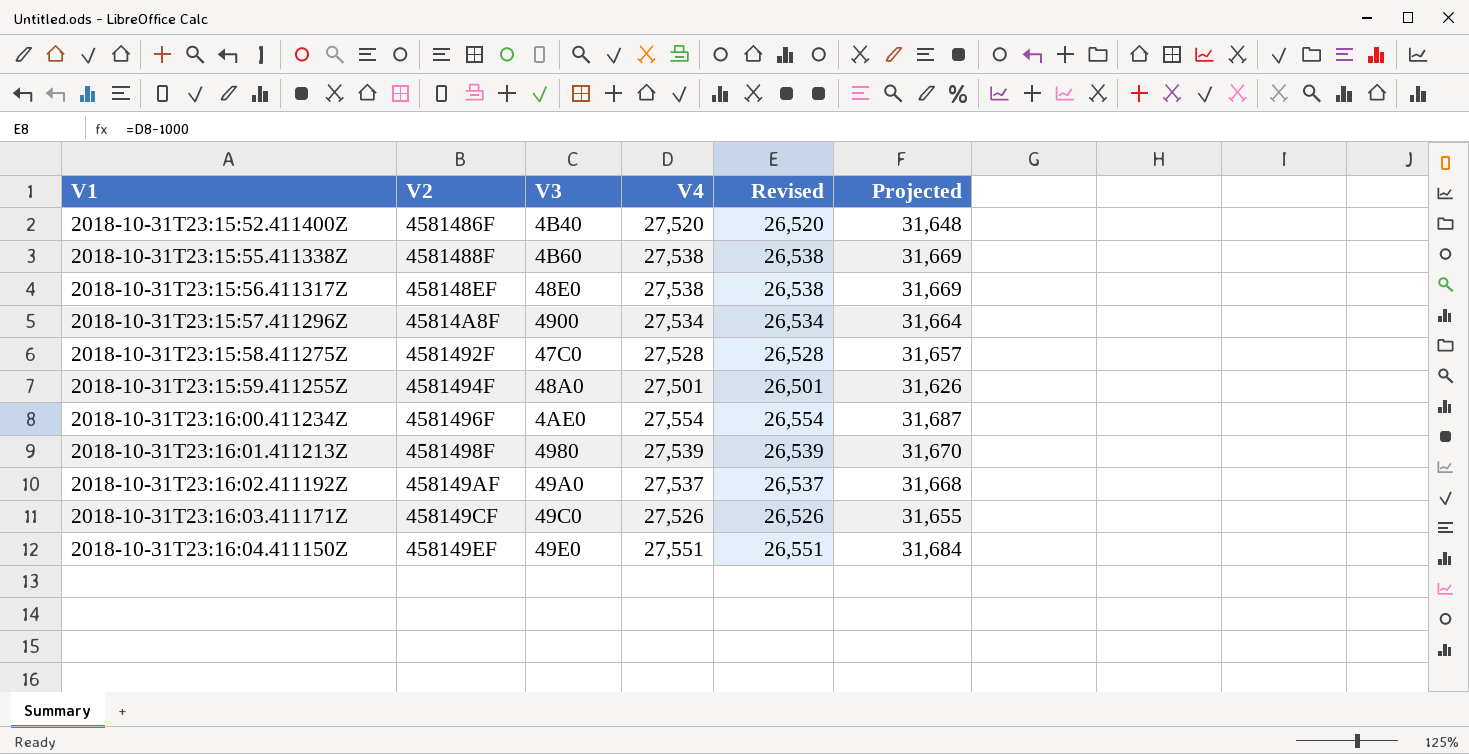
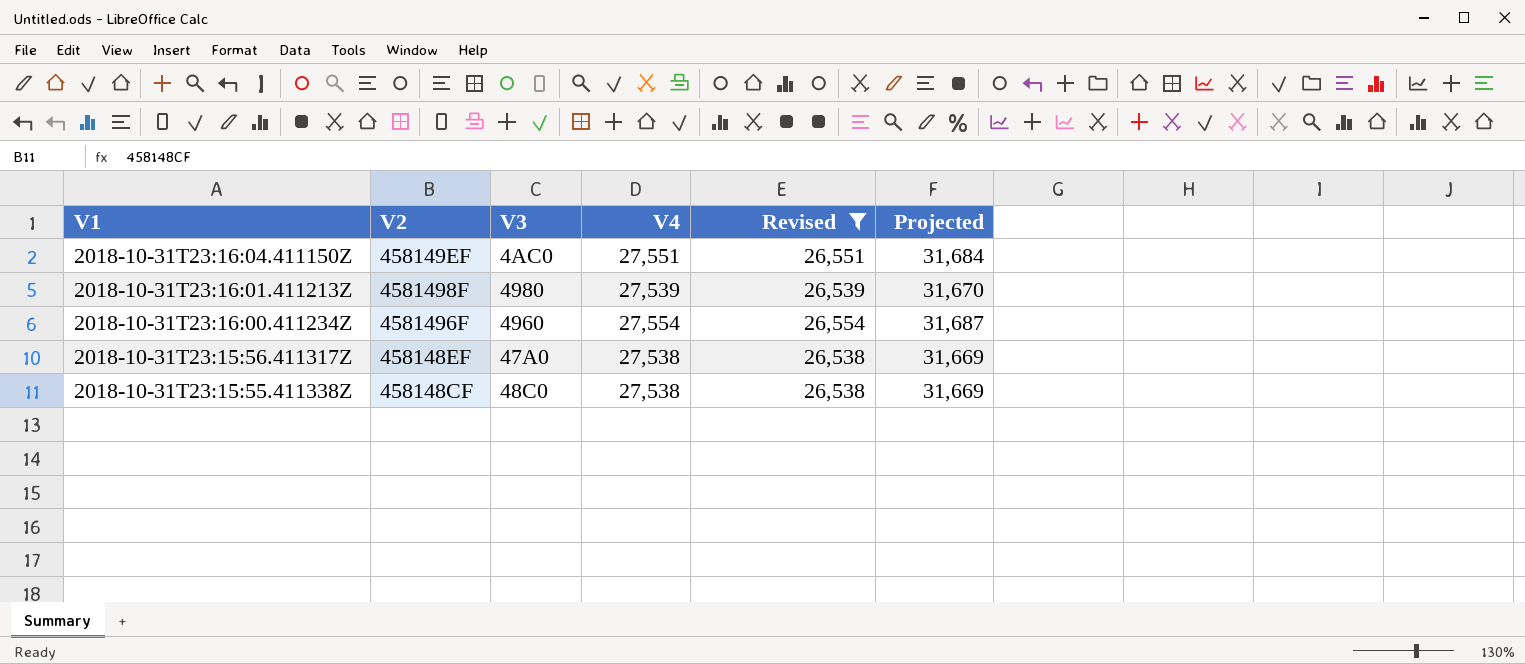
filter: none -> Revised >= 26,538
row order: V1 ascending -> V1 descending
2018-10-31T23:16:04.411150Z | V3: 49E0 -> 4AC0
2018-10-31T23:16:00.411234Z | V3: 4AE0 -> 4960
2018-10-31T23:15:56.411317Z | V3: 48E0 -> 47A0
2018-10-31T23:15:55.411338Z | V2: 4581488F -> 458148CF
2018-10-31T23:15:55.411338Z | V3: 4B60 -> 48C0

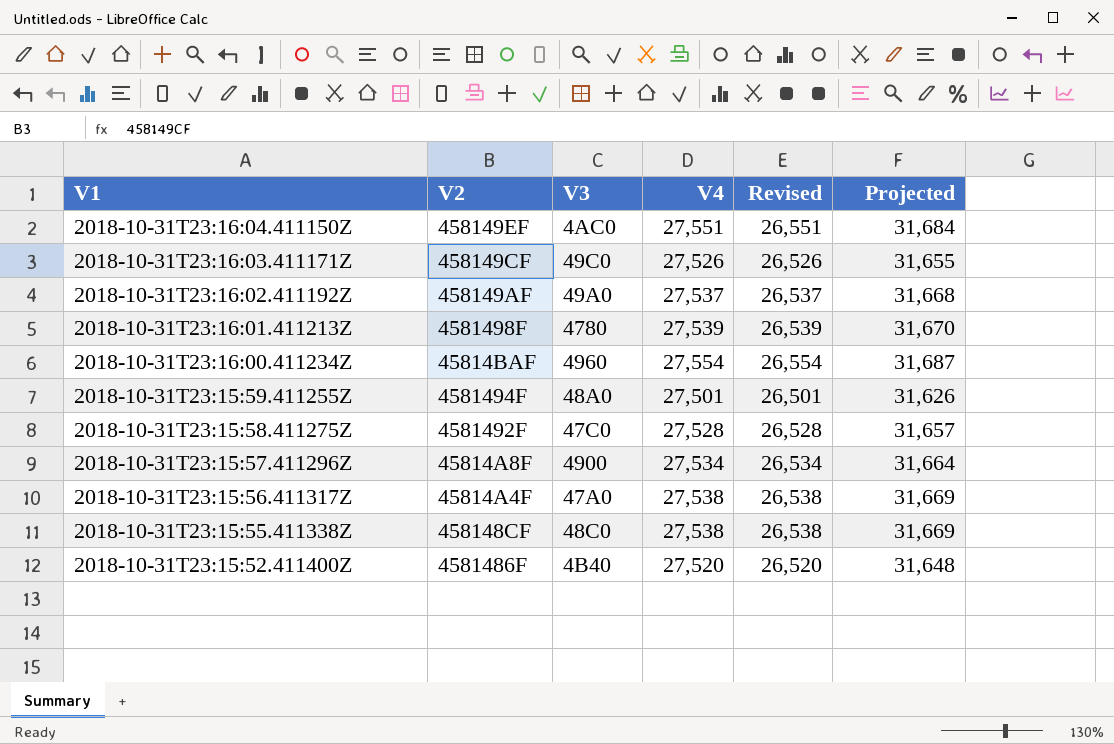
filter: Revised >= 26,538 -> none
2018-10-31T23:16:01.411213Z | V3: 4980 -> 4780
2018-10-31T23:16:00.411234Z | V2: 4581496F -> 45814BAF
2018-10-31T23:15:56.411317Z | V2: 458148EF -> 45814A4F

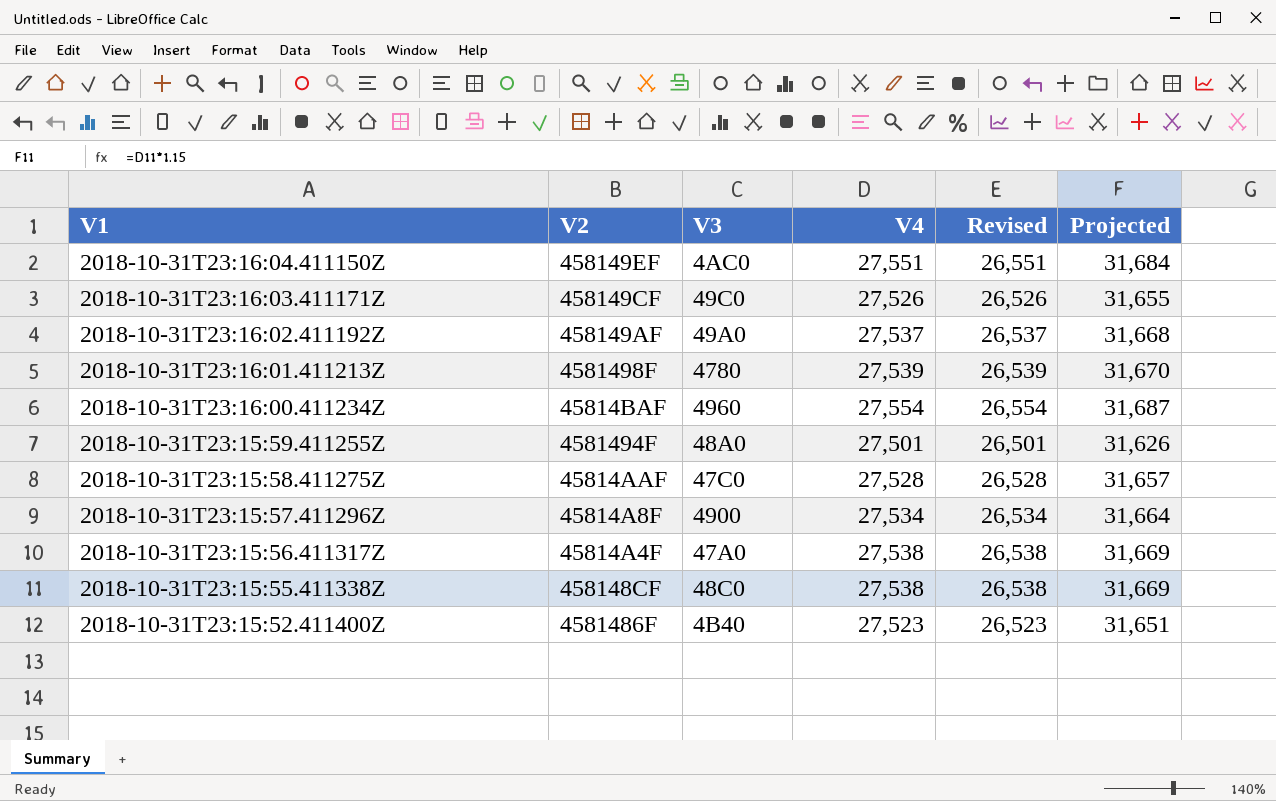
2018-10-31T23:15:58.411275Z | V2: 4581492F -> 45814AAF
2018-10-31T23:15:52.411400Z | V4: 27,520 -> 27,523
2018-10-31T23:15:52.411400Z | Revised: 26,520 -> 26,523
2018-10-31T23:15:52.411400Z | Projected: 31,648 -> 31,651

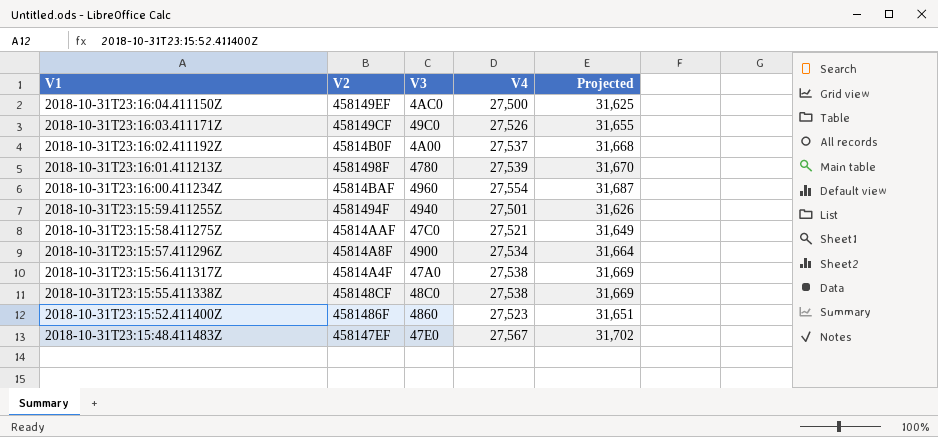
column Revised | formula: [V4] - 1000 -> none
2018-10-31T23:16:04.411150Z | V4: 27,551 -> 27,500
2018-10-31T23:16:04.411150Z | Projected: 31,684 -> 31,625
2018-10-31T23:16:02.411192Z | V2: 458149AF -> 45814B0F
2018-10-31T23:16:02.411192Z | V3: 49A0 -> 4A00
2018-10-31T23:15:59.411255Z | V3: 48A0 -> 4940
2018-10-31T23:15:58.411275Z | V4: 27,528 -> 27,521
2018-10-31T23:15:58.411275Z | Projected: 31,657 -> 31,649
2018-10-31T23:15:52.411400Z | V3: 4B40 -> 4860
row 2018-10-31T23:15:48.411483Z: none -> 458147EF | 47E0 | 27,567 | 31,702

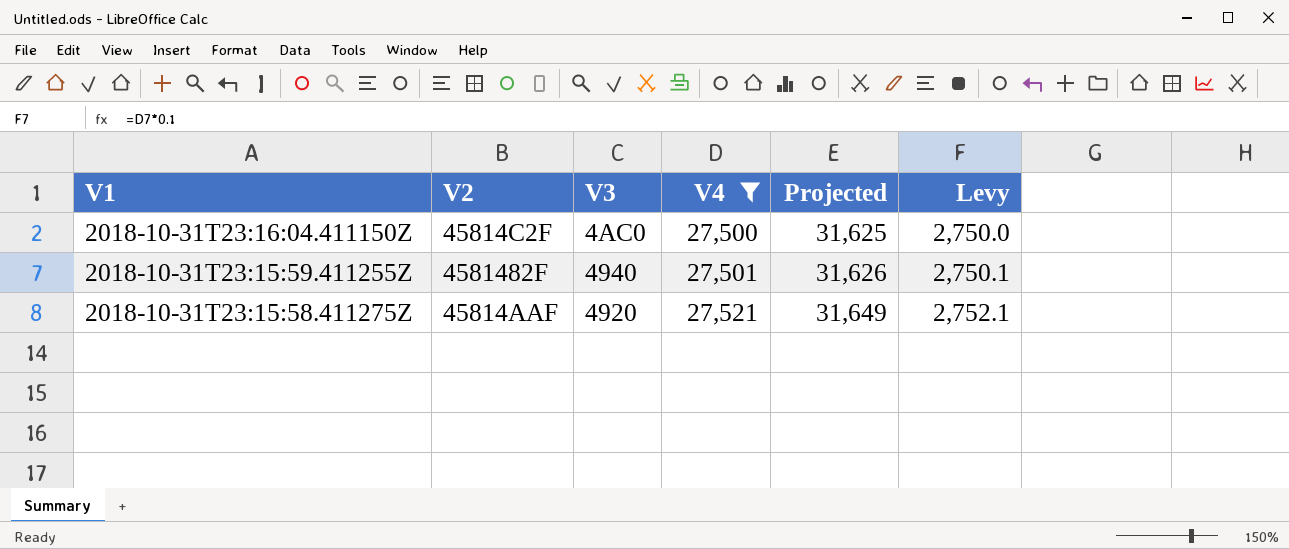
filter: none -> V4 <= 27,521
column Levy | formula: none -> [V4] * 0.1
2018-10-31T23:16:04.411150Z | V2: 458149EF -> 45814C2F
2018-10-31T23:15:59.411255Z | V2: 4581494F -> 4581482F
2018-10-31T23:15:58.411275Z | V3: 47C0 -> 4920

